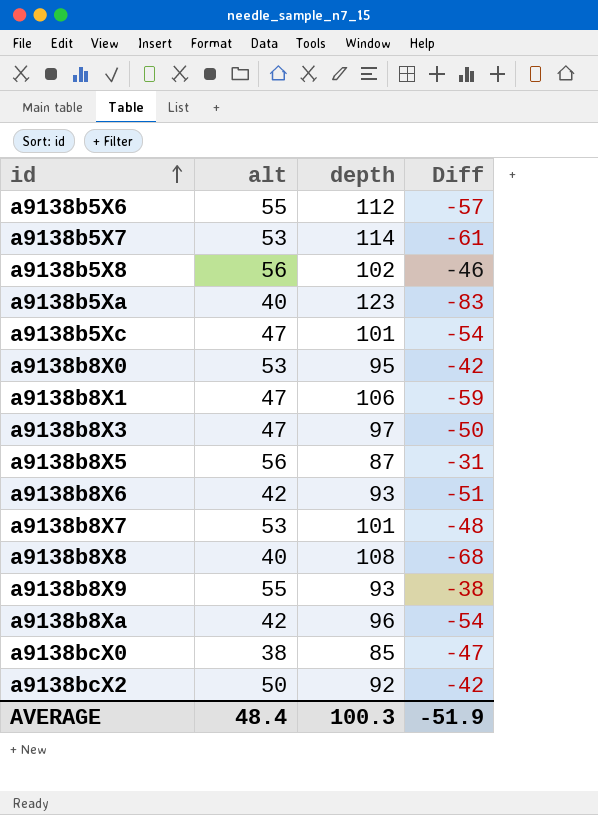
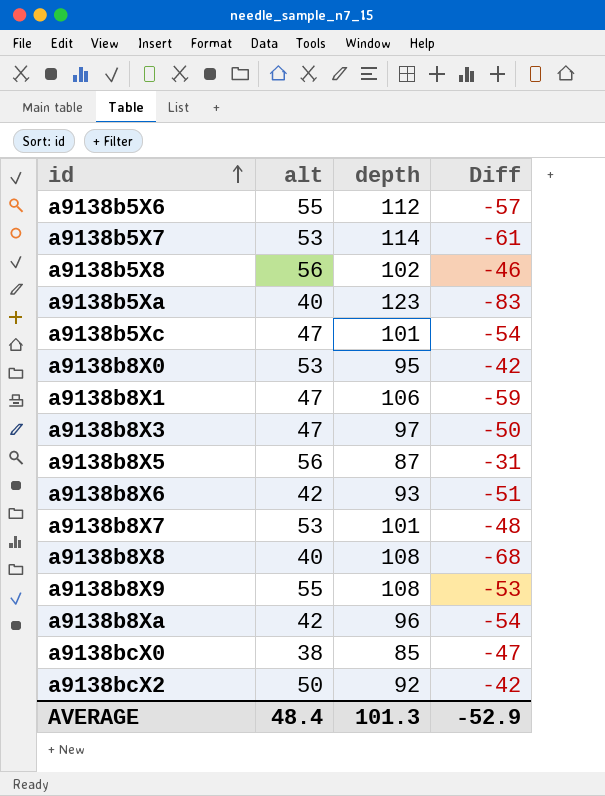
a9138b8X9 | depth: 93 -> 108
a9138b8X9 | Diff: -38 -> -53
AVERAGE | depth: 100.3 -> 101.3
AVERAGE | Diff: -51.9 -> -52.9

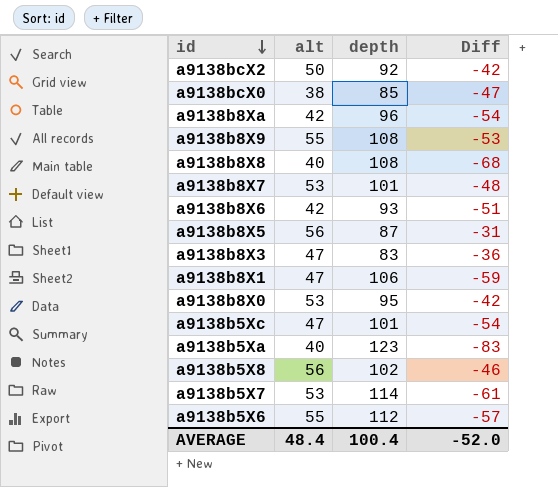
row order: id ascending -> id descending
a9138b8X3 | depth: 97 -> 83
a9138b8X3 | Diff: -50 -> -36
AVERAGE | depth: 101.3 -> 100.4
AVERAGE | Diff: -52.9 -> -52.0

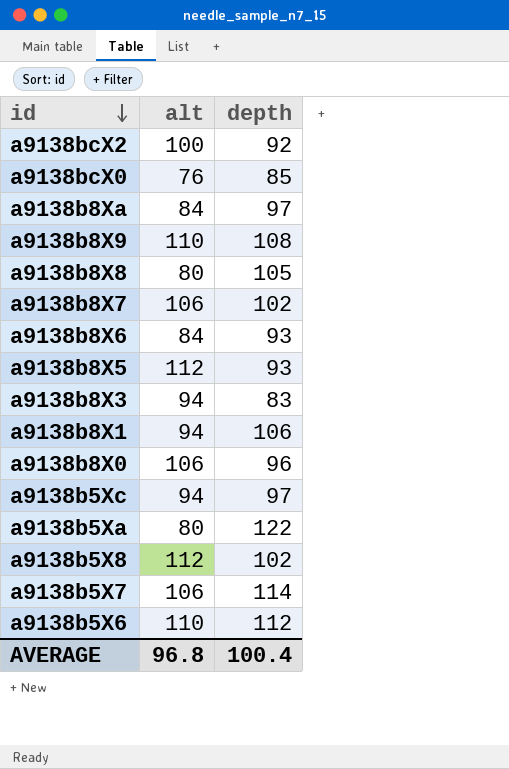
column Diff | formula: [alt] - [depth] -> none
a9138bcX2 | alt: 50 -> 100
a9138bcX0 | alt: 38 -> 76
a9138b8Xa | alt: 42 -> 84
a9138b8Xa | depth: 96 -> 97
a9138b8X9 | alt: 55 -> 110
a9138b8X8 | alt: 40 -> 80
a9138b8X8 | depth: 108 -> 105
a9138b8X7 | alt: 53 -> 106
a9138b8X7 | depth: 101 -> 102
a9138b8X6 | alt: 42 -> 84
a9138b8X5 | alt: 56 -> 112
a9138b8X5 | depth: 87 -> 93
a9138b8X3 | alt: 47 -> 94
a9138b8X1 | alt: 47 -> 94
a9138b8X0 | alt: 53 -> 106
a9138b8X0 | depth: 95 -> 96
a9138b5Xc | alt: 47 -> 94
a9138b5Xc | depth: 101 -> 97
a9138b5Xa | alt: 40 -> 80
a9138b5Xa | depth: 123 -> 122
a9138b5X8 | alt: 56 -> 112
a9138b5X7 | alt: 53 -> 106
a9138b5X6 | alt: 55 -> 110
AVERAGE | alt: 48.4 -> 96.8

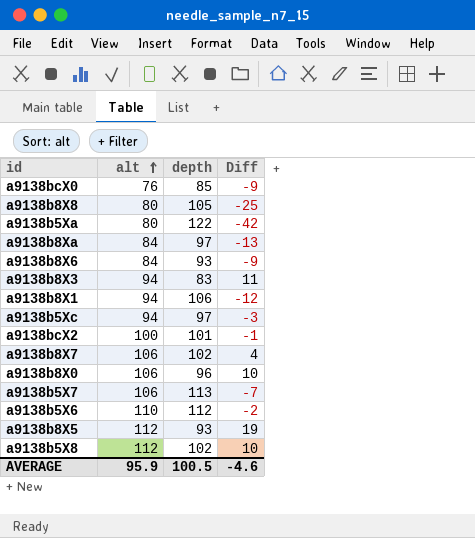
row order: id descending -> alt ascending
column Diff | formula: none -> [alt] - [depth]
row a9138b8X9: 110 | 108 -> none
a9138bcX2 | depth: 92 -> 101
a9138b5X7 | depth: 114 -> 113
AVERAGE | alt: 96.8 -> 95.9
AVERAGE | depth: 100.4 -> 100.5

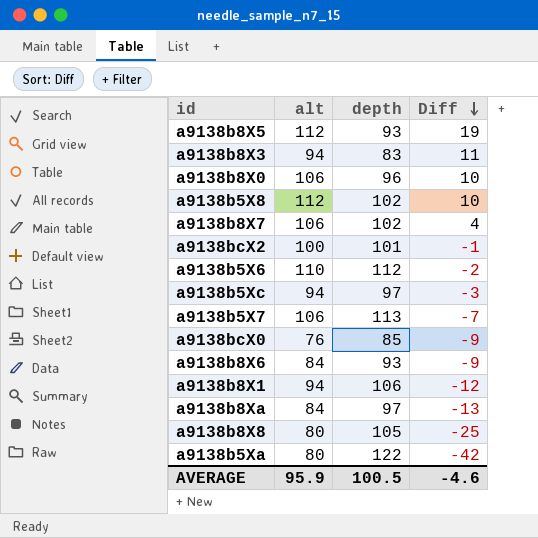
row order: alt ascending -> Diff descending

